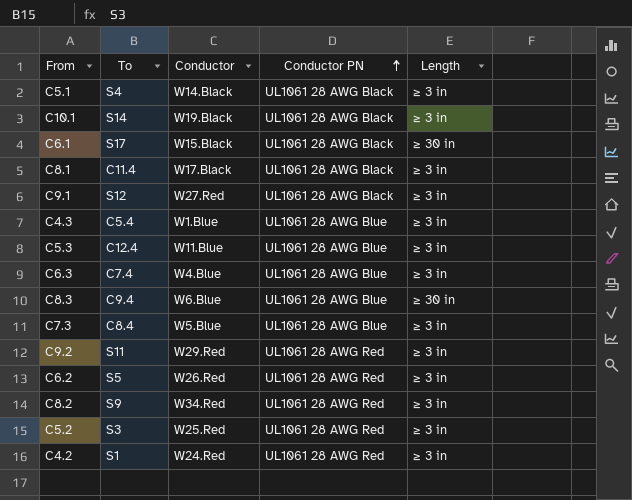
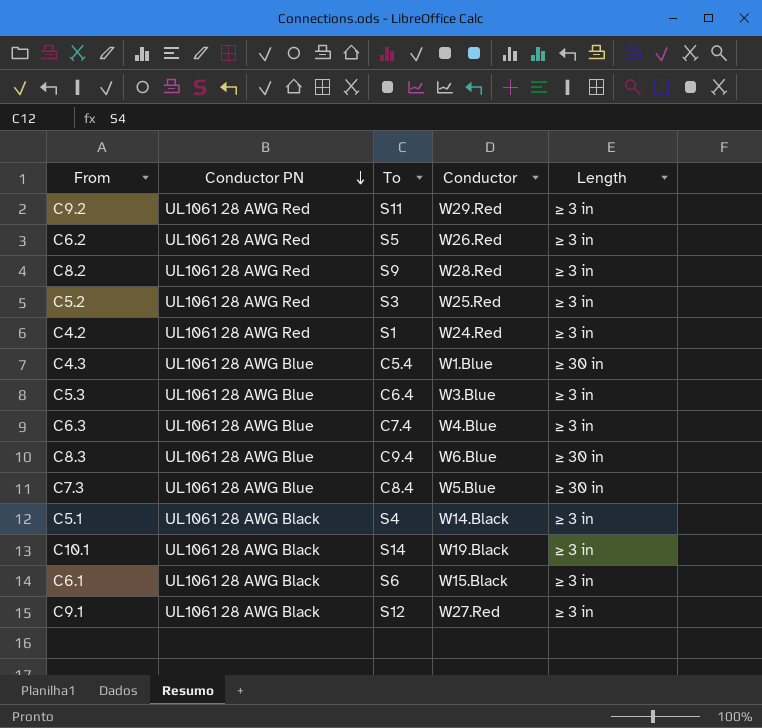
row order: Conductor PN ascending -> Conductor PN descending
column Conductor PN | position: 4 -> 2
row C8.1: C11.4 | W17.Black | UL1061 28 AWG Black | ≥ 3 in -> none
C8.2 | Conductor: W34.Red -> W28.Red
C4.3 | Length: ≥ 3 in -> ≥ 30 in
C5.3 | To: C12.4 -> C6.4
C5.3 | Conductor: W11.Blue -> W3.Blue
C7.3 | Length: ≥ 3 in -> ≥ 30 in
C6.1 | To: S17 -> S6
C6.1 | Length: ≥ 30 in -> ≥ 3 in

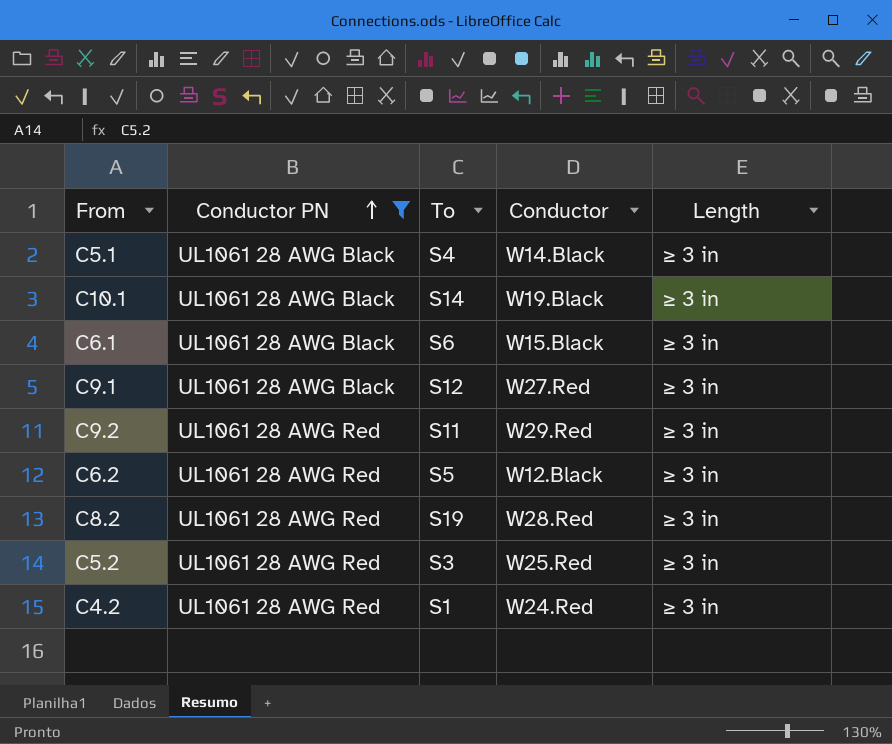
filter: none -> Conductor PN != UL1061 28 AWG Blue
row order: Conductor PN descending -> Conductor PN ascending
C6.2 | Conductor: W26.Red -> W12.Black
C8.2 | To: S9 -> S19

